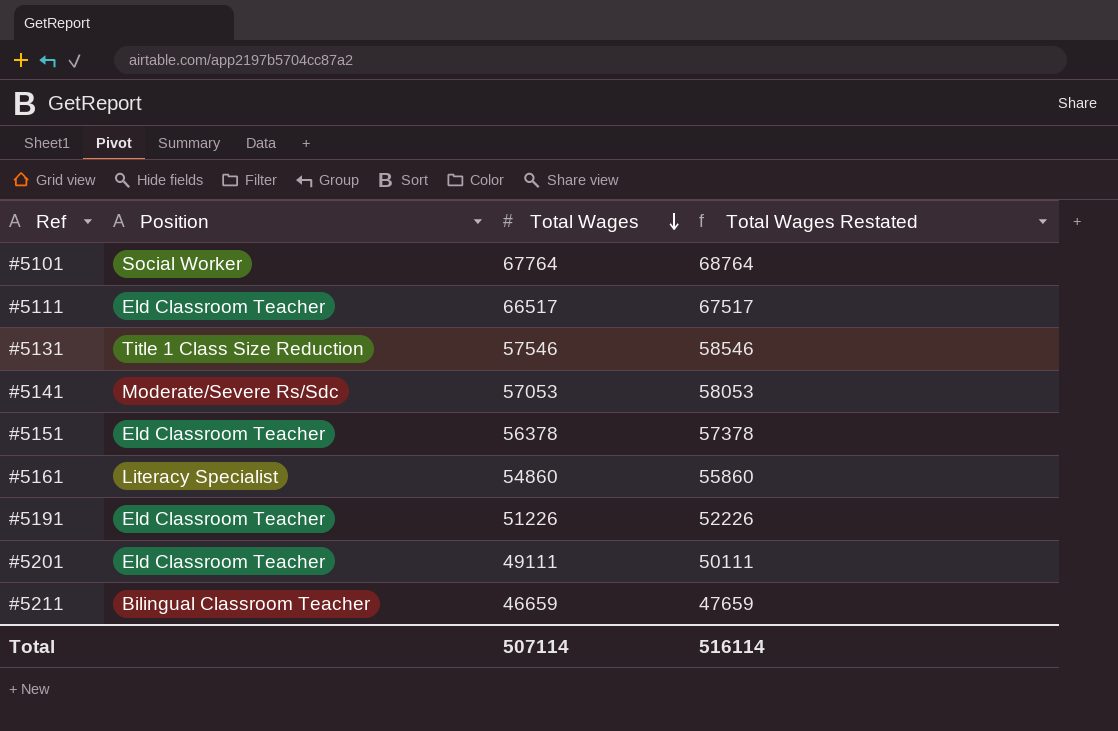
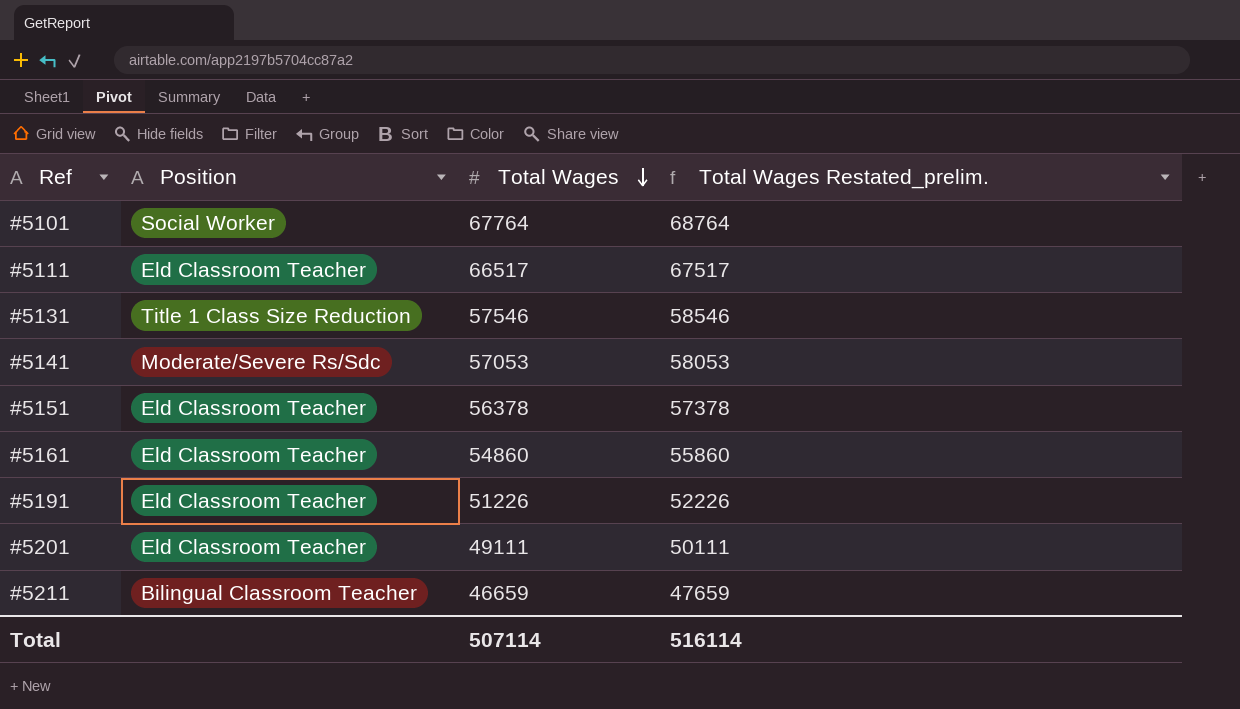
column name: Total Wages Restated -> Total Wages Restated_prelim.
#5161 | Position: Literacy Specialist -> Eld Classroom Teacher

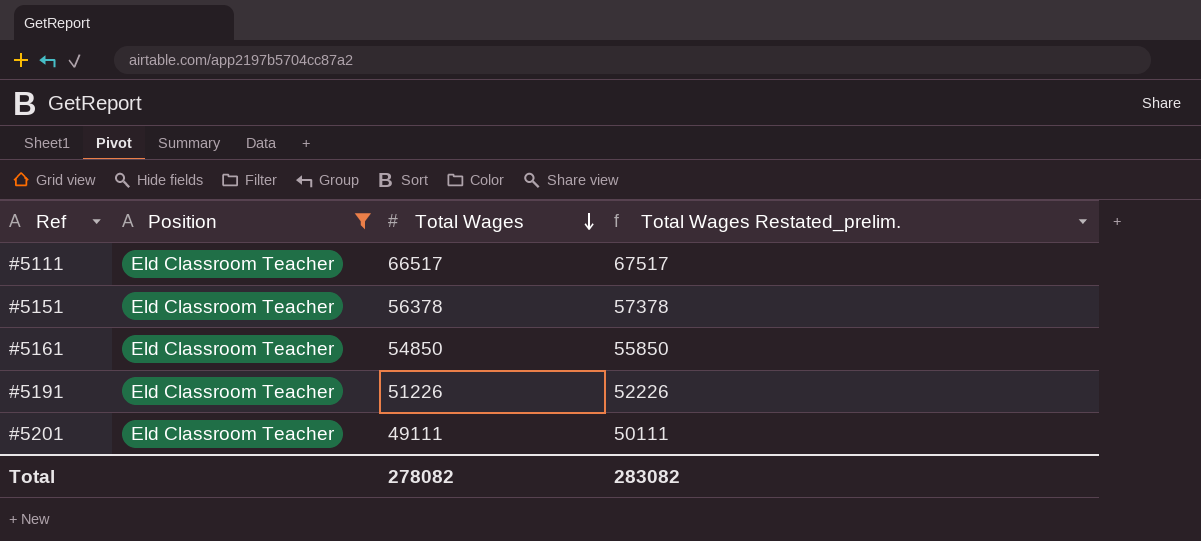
filter: none -> Position = Eld Classroom Teacher
#5161 | Total Wages: 54860 -> 54850
#5161 | Total Wages Restated_prelim.: 55860 -> 55850
Total | Total Wages: 507114 -> 278082
Total | Total Wages Restated_prelim.: 516114 -> 283082

